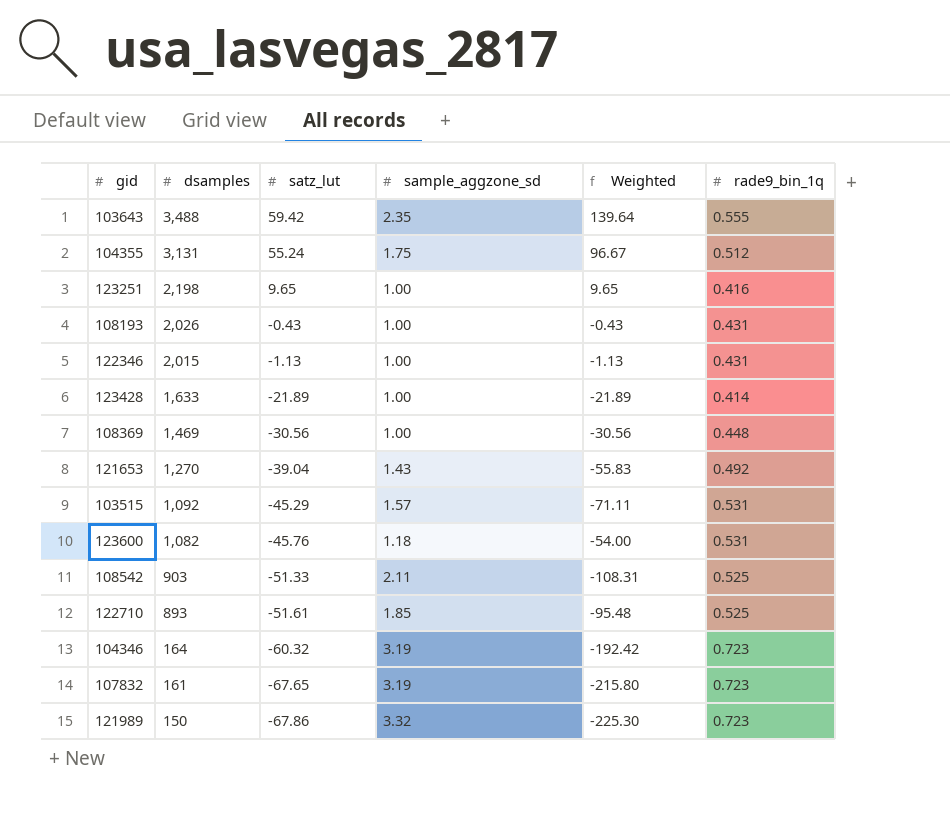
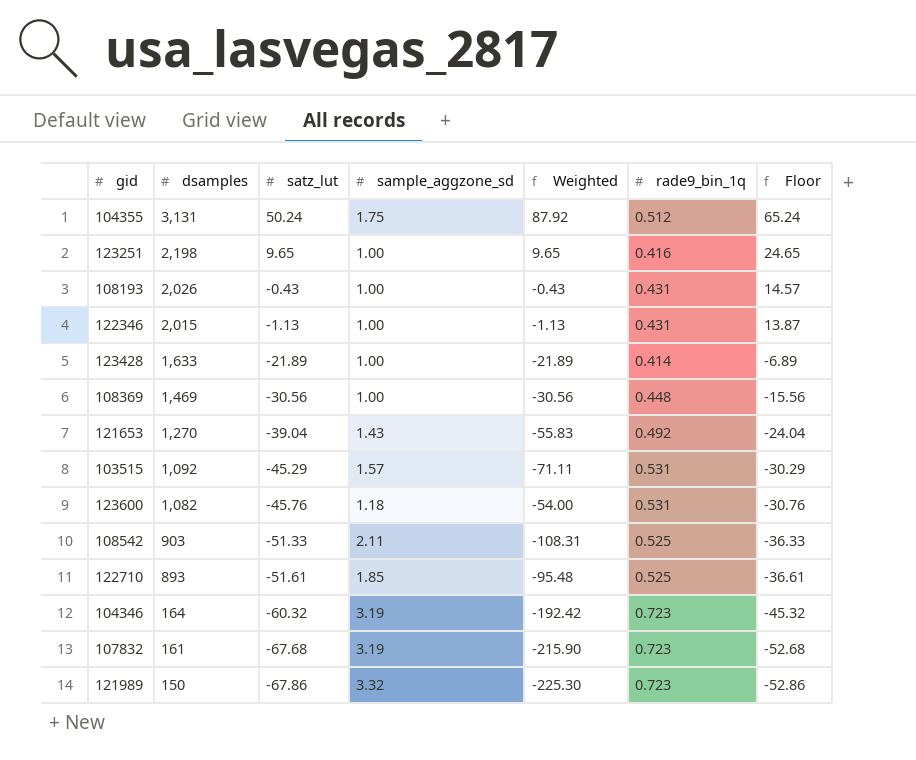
column Floor | formula: none -> [satz_lut] + 15
row 103643: 3,488 | 59.42 | 2.35 | 139.64 | 0.555 -> none
104355 | satz_lut: 55.24 -> 50.24
104355 | Weighted: 96.67 -> 87.92
107832 | satz_lut: -67.65 -> -67.68
107832 | Weighted: -215.80 -> -215.90

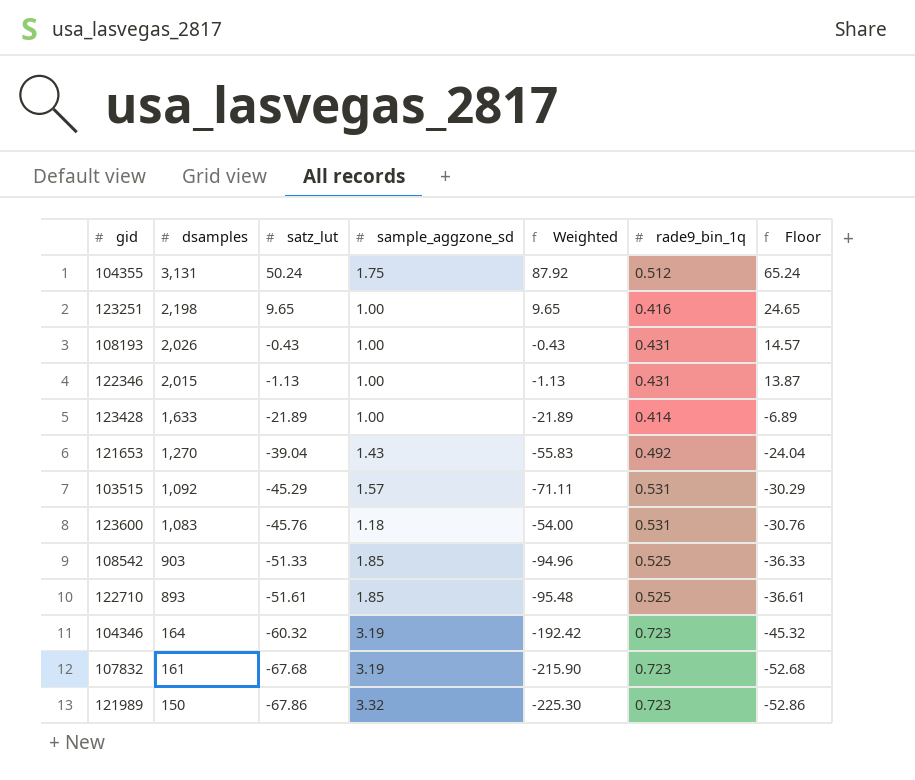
row 108369: 1,469 | -30.56 | 1.00 | -30.56 | 0.448 | -15.56 -> none
123600 | dsamples: 1,082 -> 1,083
108542 | sample_aggzone_sd: 2.11 -> 1.85
108542 | Weighted: -108.31 -> -94.96

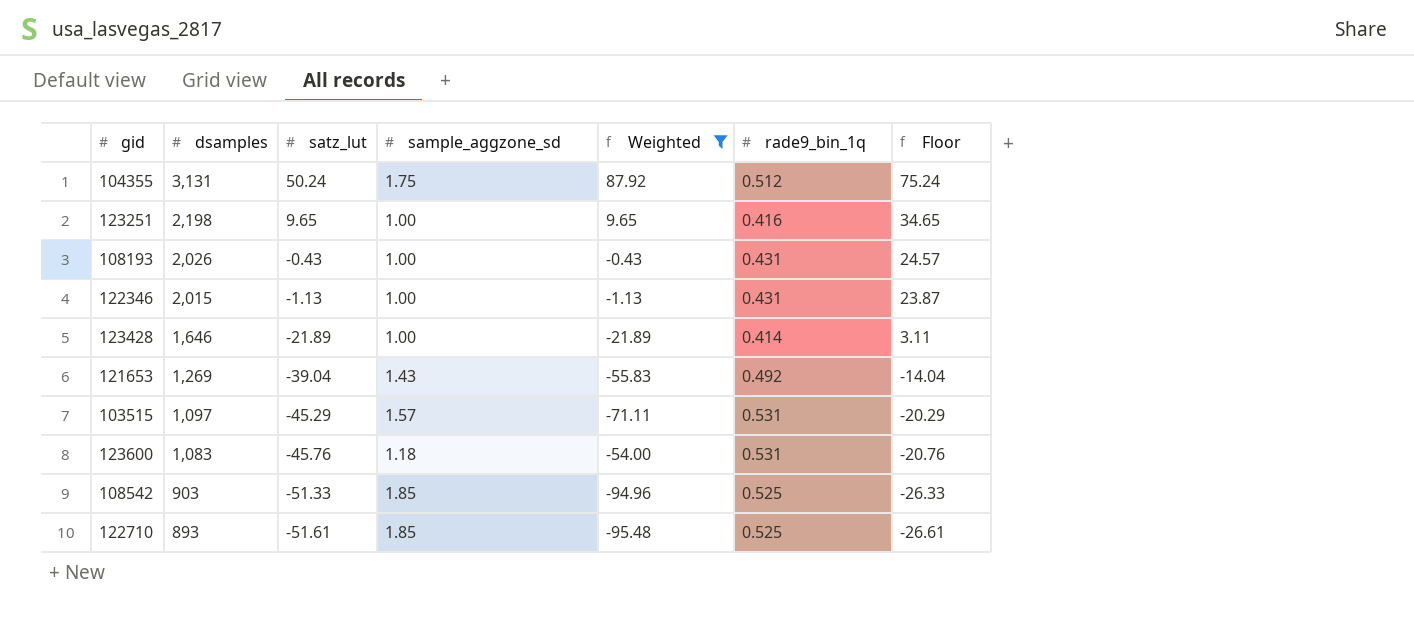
filter: none -> Weighted >= -95.48
column Floor | formula: [satz_lut] + 15 -> [satz_lut] + 25
123428 | dsamples: 1,633 -> 1,646
121653 | dsamples: 1,270 -> 1,269
103515 | dsamples: 1,092 -> 1,097

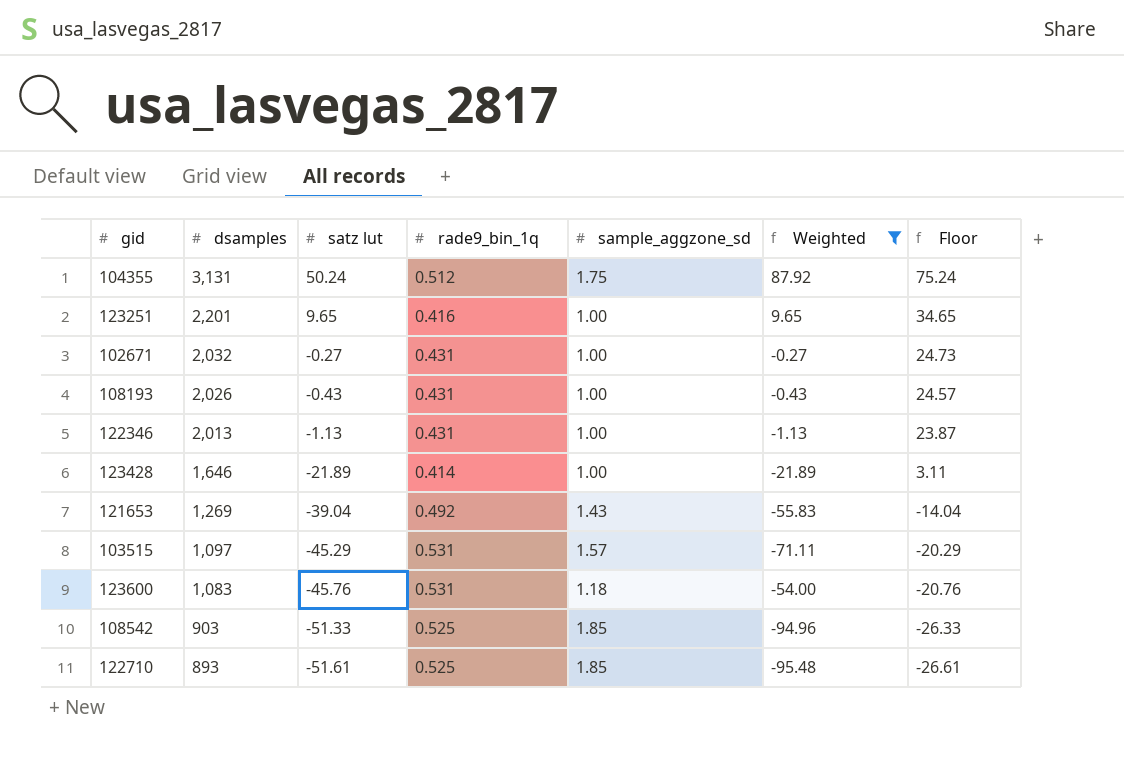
column name: satz_lut -> satz lut
column rade9_bin_1q | position: 6 -> 4
123251 | dsamples: 2,198 -> 2,201
row 102671: none -> 2,032 | -0.27 | 0.431 | 1.00 | -0.27 | 24.73
122346 | dsamples: 2,015 -> 2,013

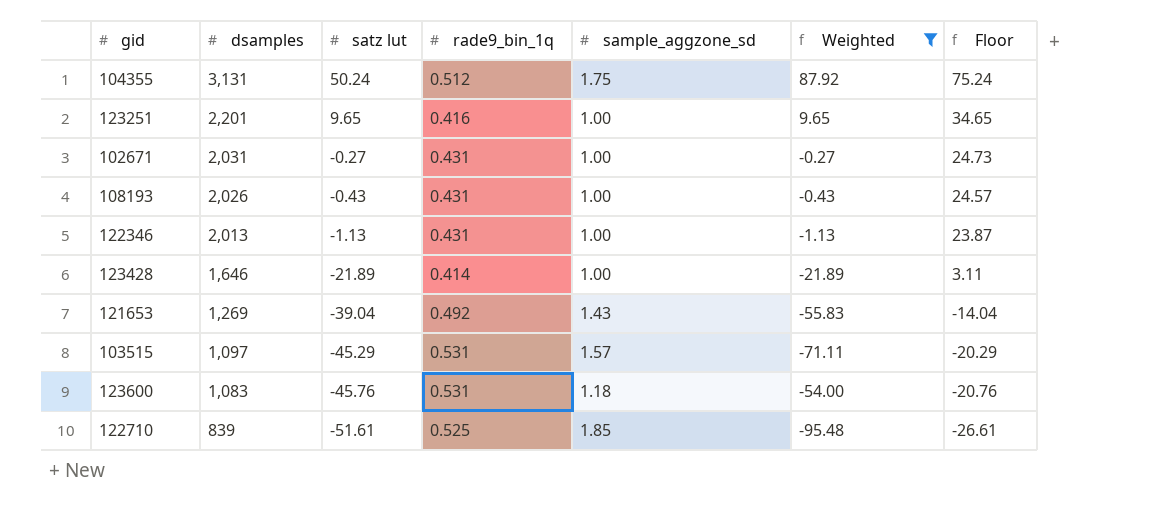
row 108542: 903 | -51.33 | 0.525 | 1.85 | -94.96 | -26.33 -> none
102671 | dsamples: 2,032 -> 2,031
122710 | dsamples: 893 -> 839

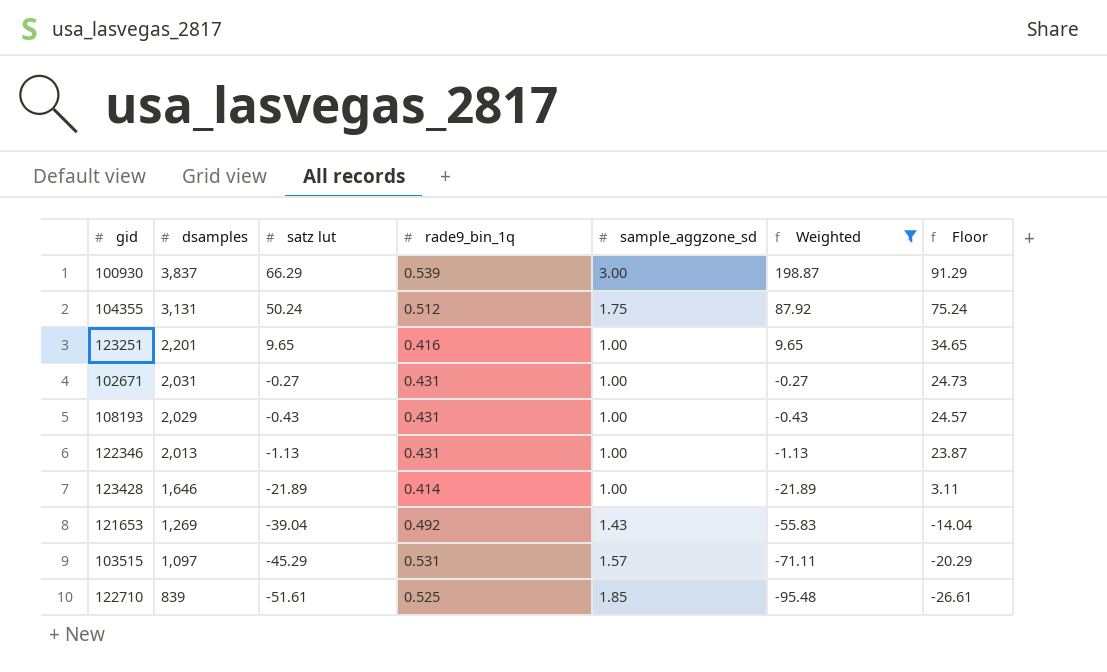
row 123600: 1,083 | -45.76 | 0.531 | 1.18 | -54.00 | -20.76 -> none
row 100930: none -> 3,837 | 66.29 | 0.539 | 3.00 | 198.87 | 91.29
108193 | dsamples: 2,026 -> 2,029

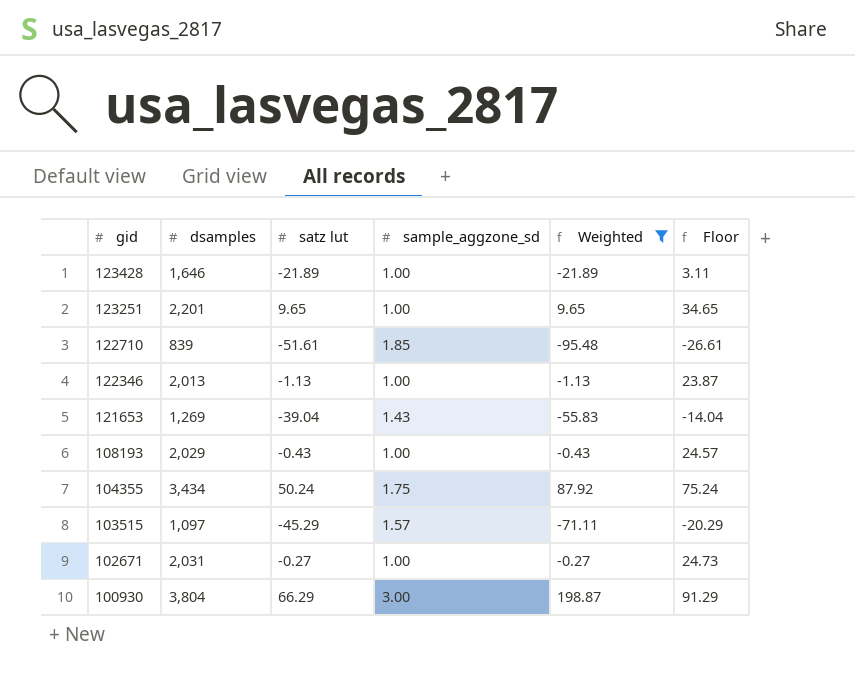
row order: dsamples descending -> gid descending
column rade9_bin_1q | position: 4 -> none
104355 | dsamples: 3,131 -> 3,434
100930 | dsamples: 3,837 -> 3,804

